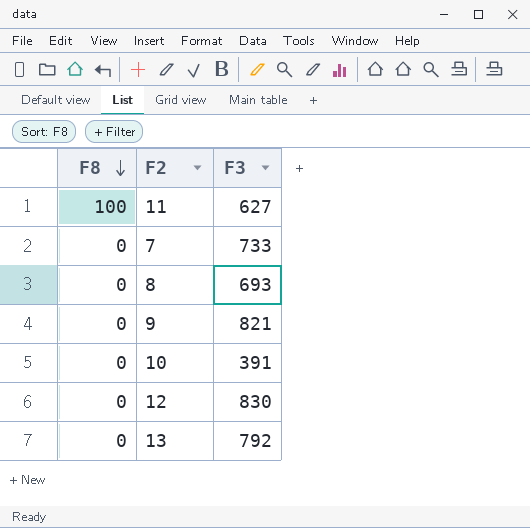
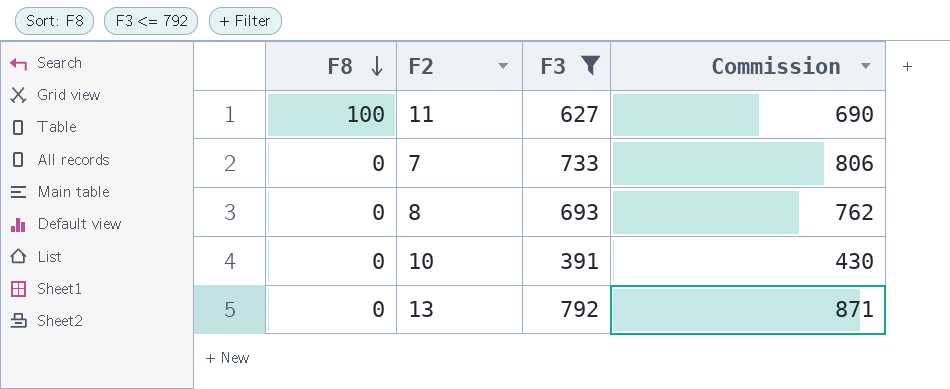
filter: none -> F3 <= 792
column Commission | formula: none -> [F3] * 1.1

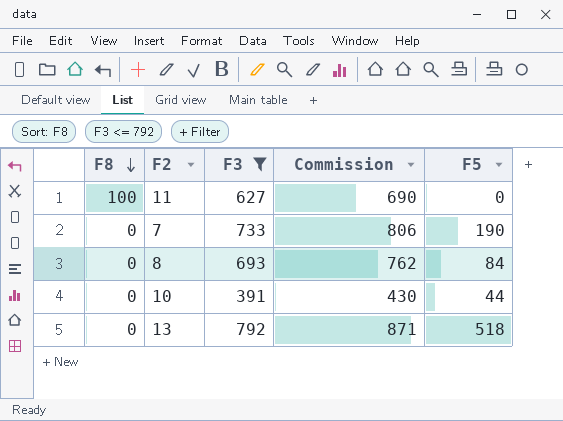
column F5 | position: none -> 5

